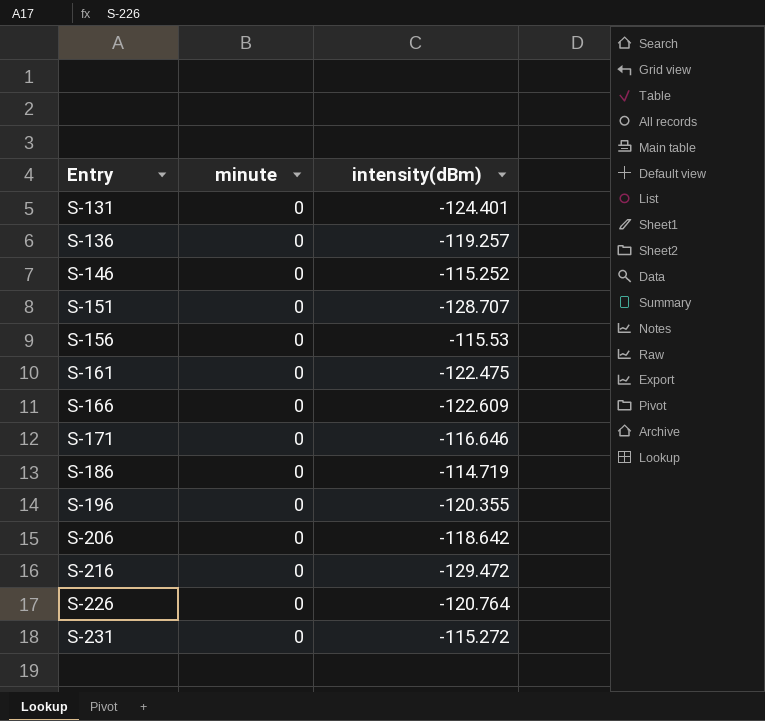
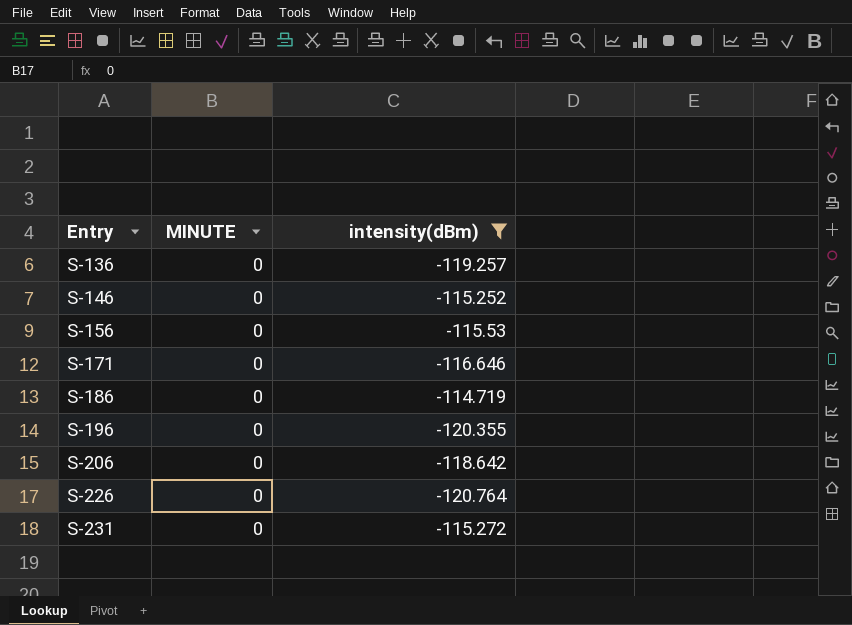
filter: none -> intensity(dBm) >= -120.764
column name: minute -> MINUTE

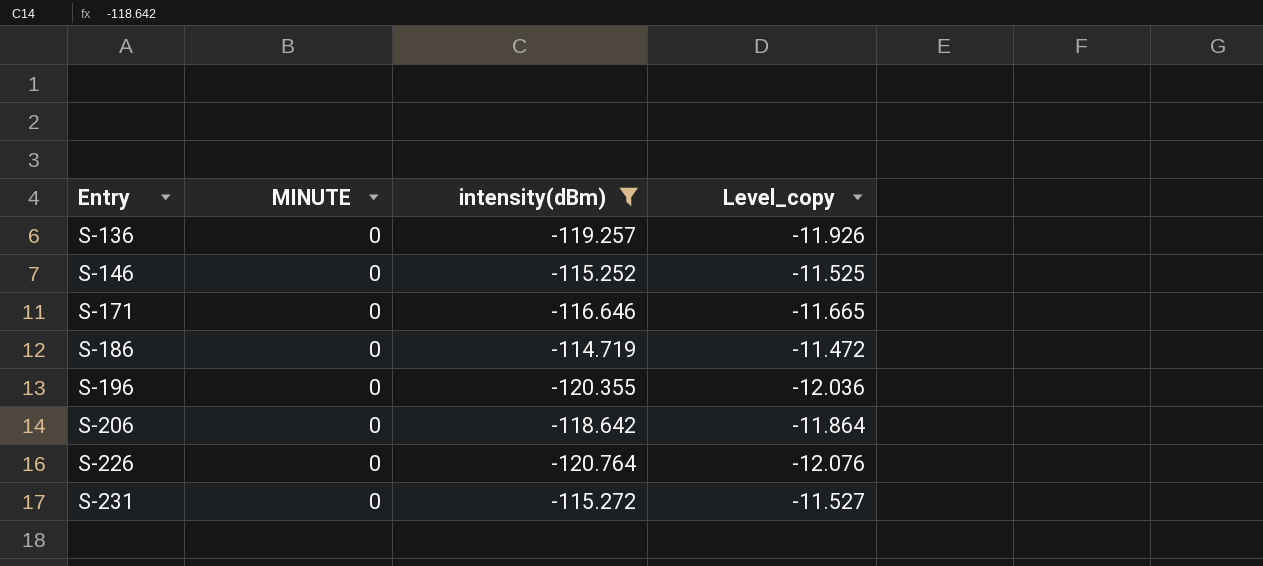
column Level_copy | formula: none -> [intensity(dBm)] * 0.1
row S-156: 0 | -115.53 -> none

